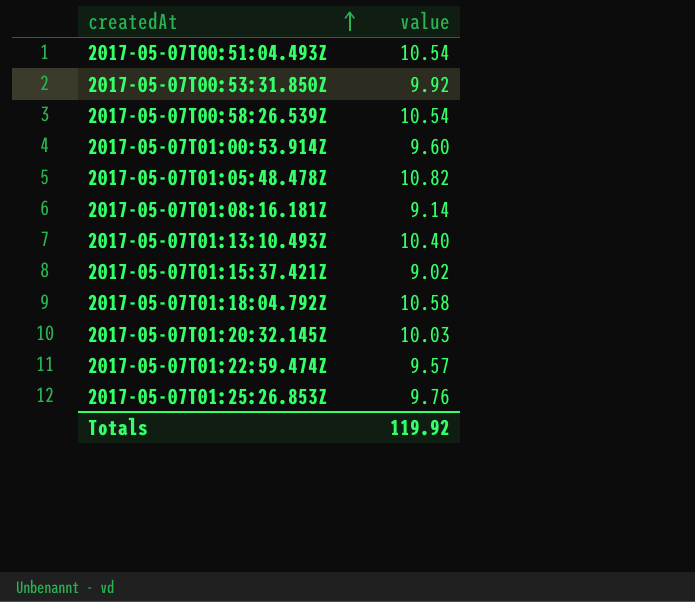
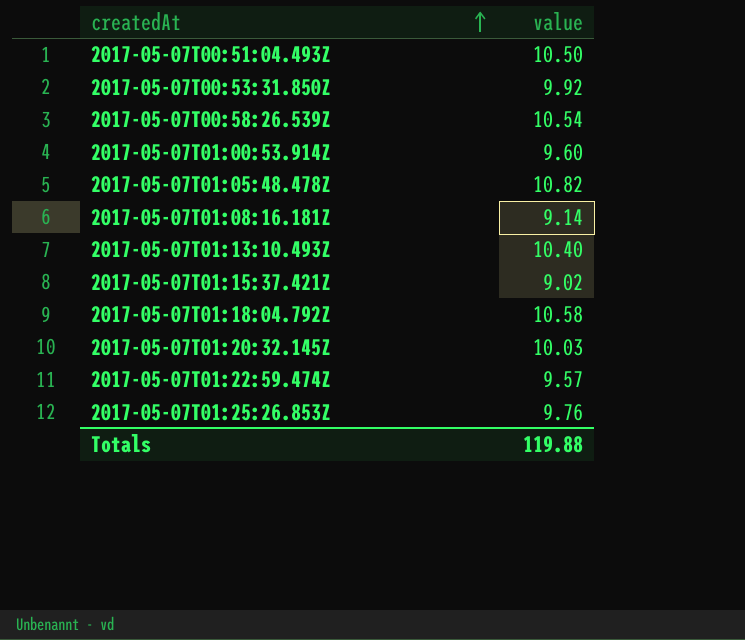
2017-05-07T00:51:04.493Z | value: 10.54 -> 10.50
Totals | value: 119.92 -> 119.88

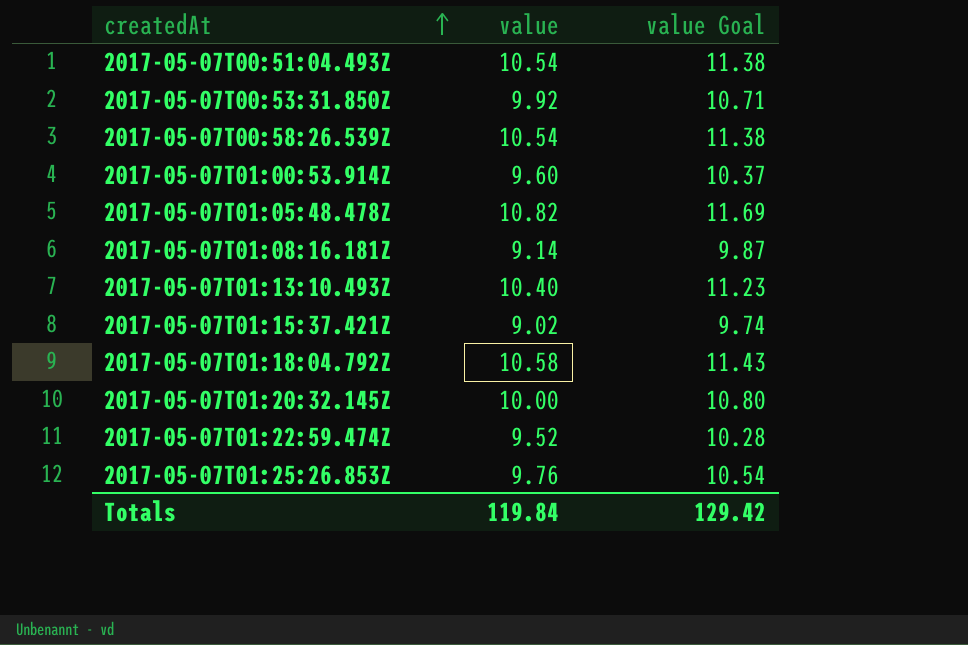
column value Goal | formula: none -> [value] * 1.08
2017-05-07T00:51:04.493Z | value: 10.50 -> 10.54
2017-05-07T01:20:32.145Z | value: 10.03 -> 10.00
2017-05-07T01:22:59.474Z | value: 9.57 -> 9.52
Totals | value: 119.88 -> 119.84

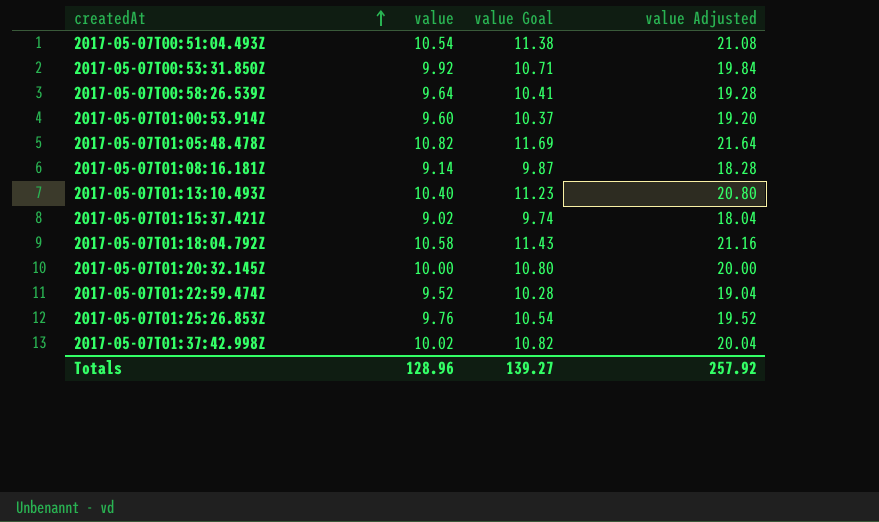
column value Adjusted | formula: none -> [value] * 2
2017-05-07T00:58:26.539Z | value: 10.54 -> 9.64
2017-05-07T00:58:26.539Z | value Goal: 11.38 -> 10.41
row 2017-05-07T01:37:42.998Z: none -> 10.02 | 10.82 | 20.04
Totals | value: 119.84 -> 128.96
Totals | value Goal: 129.42 -> 139.27

